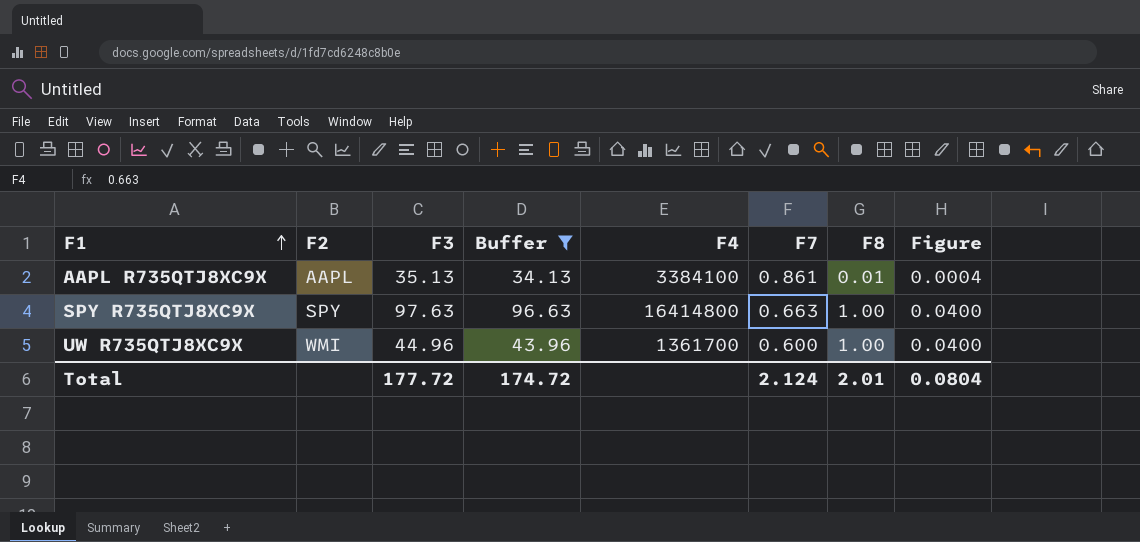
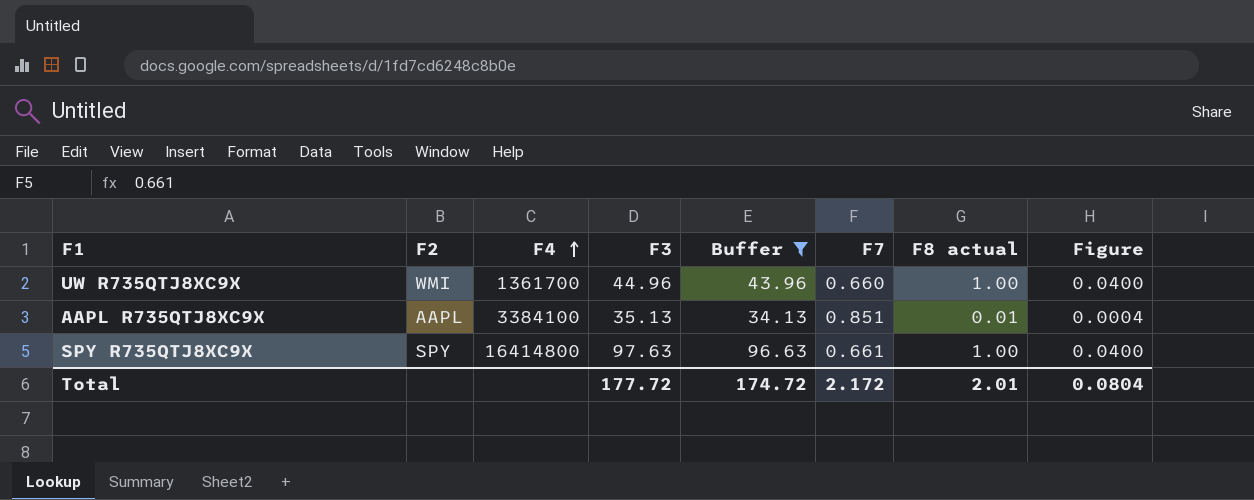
row order: F1 ascending -> F4 ascending
column F4 | position: 5 -> 3
column name: F8 -> F8 actual
UW R735QTJ8XC9X | F7: 0.600 -> 0.660
AAPL R735QTJ8XC9X | F7: 0.861 -> 0.851
SPY R735QTJ8XC9X | F7: 0.663 -> 0.661
Total | F7: 2.124 -> 2.172

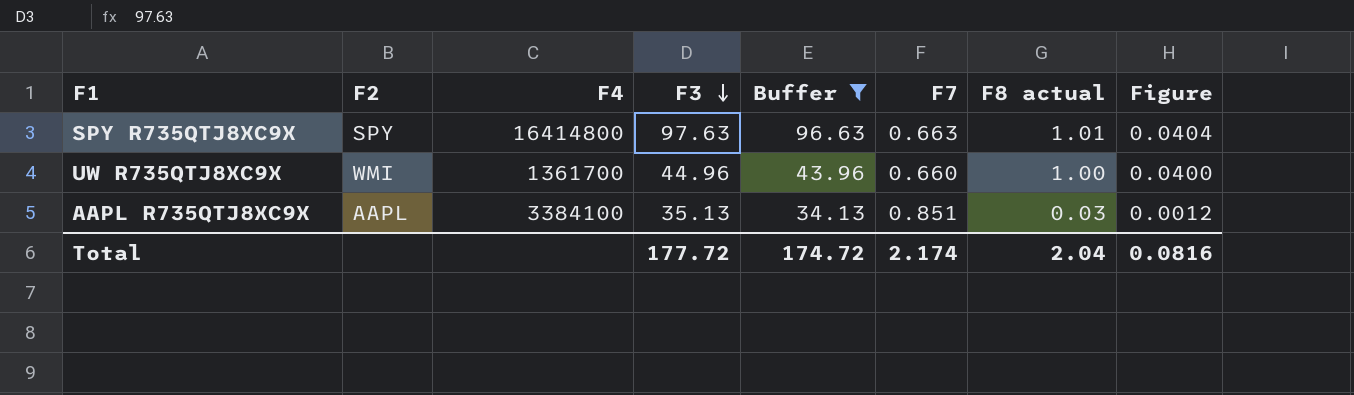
row order: F4 ascending -> F3 descending
SPY R735QTJ8XC9X | F7: 0.661 -> 0.663
SPY R735QTJ8XC9X | F8 actual: 1.00 -> 1.01
SPY R735QTJ8XC9X | Figure: 0.0400 -> 0.0404
AAPL R735QTJ8XC9X | F8 actual: 0.01 -> 0.03
AAPL R735QTJ8XC9X | Figure: 0.0004 -> 0.0012
Total | F7: 2.172 -> 2.174
Total | F8 actual: 2.01 -> 2.04
Total | Figure: 0.0804 -> 0.0816

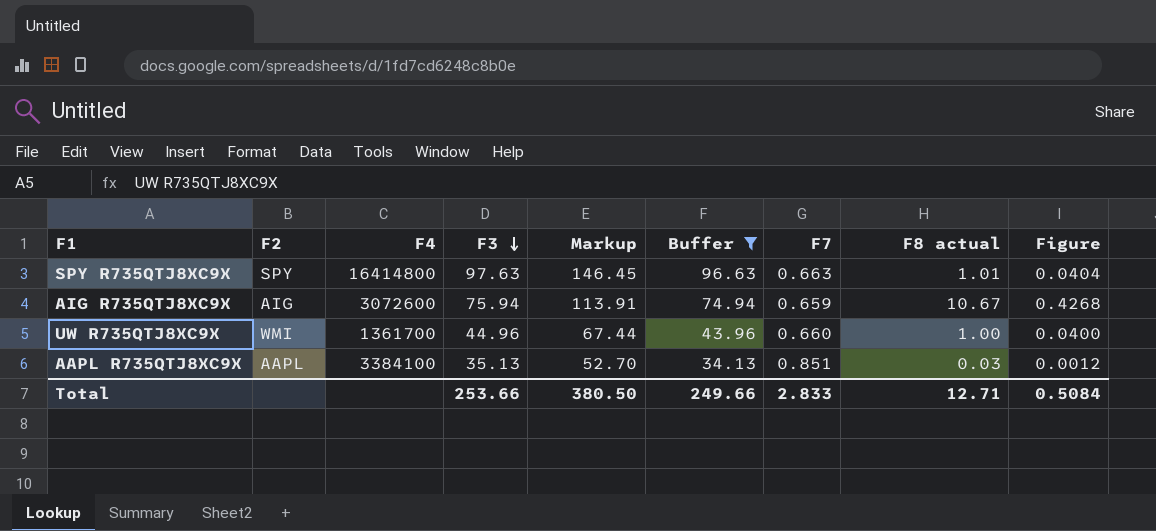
column Markup | formula: none -> [F3] * 1.5
row AIG R735QTJ8XC9X: none -> AIG | 3072600 | 75.94 | 113.91 | 74.94 | 0.659 | 10.67 | 0.4268
Total | F3: 177.72 -> 253.66
Total | Buffer: 174.72 -> 249.66
Total | F7: 2.174 -> 2.833
Total | F8 actual: 2.04 -> 12.71
Total | Figure: 0.0816 -> 0.5084

